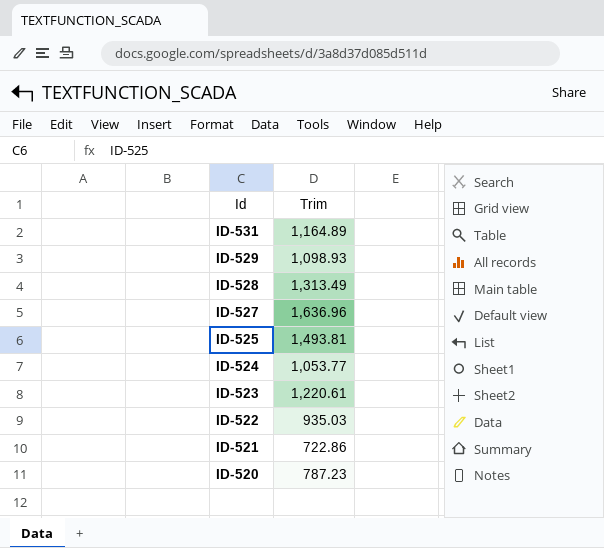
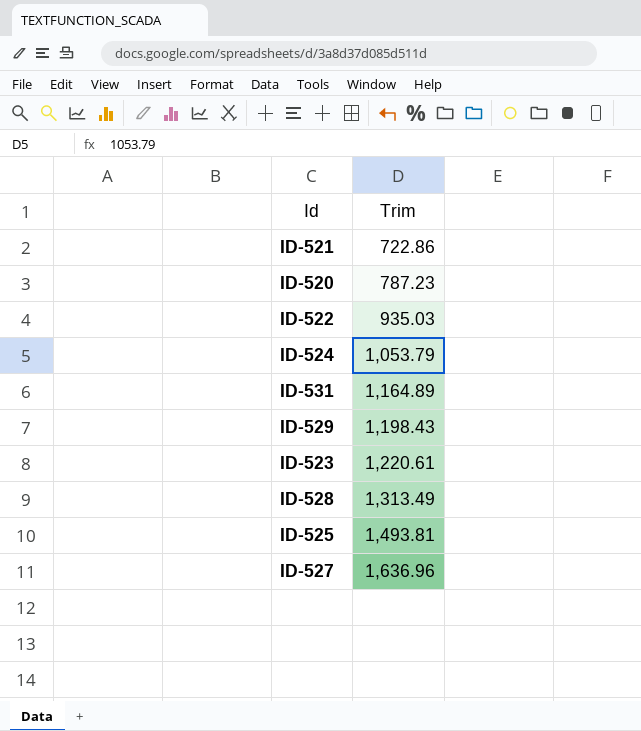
row order: Id descending -> Trim ascending
ID-524 | Trim: 1,053.77 -> 1,053.79
ID-529 | Trim: 1,098.93 -> 1,198.43

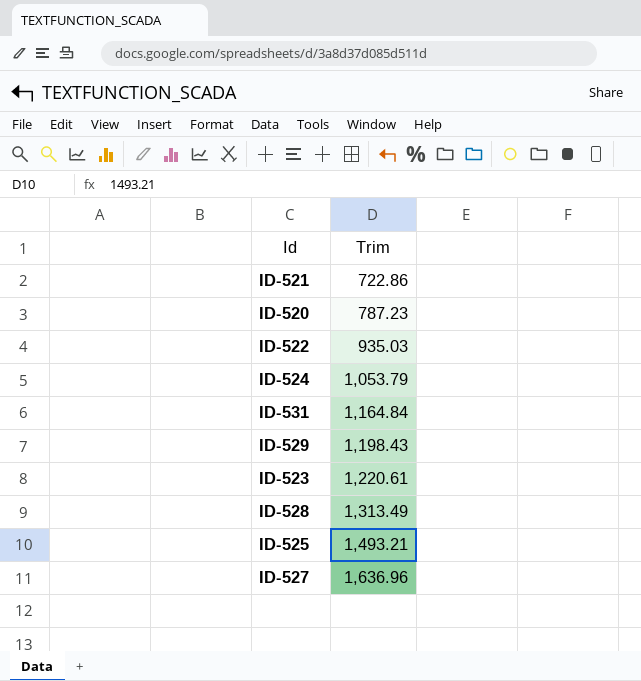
ID-531 | Trim: 1,164.89 -> 1,164.84
ID-525 | Trim: 1,493.81 -> 1,493.21

